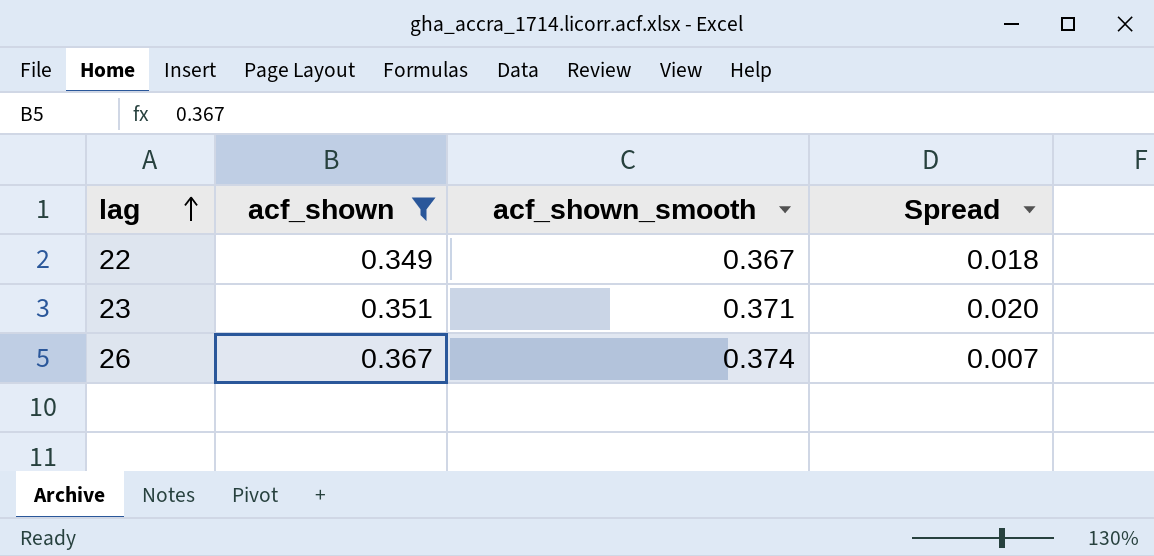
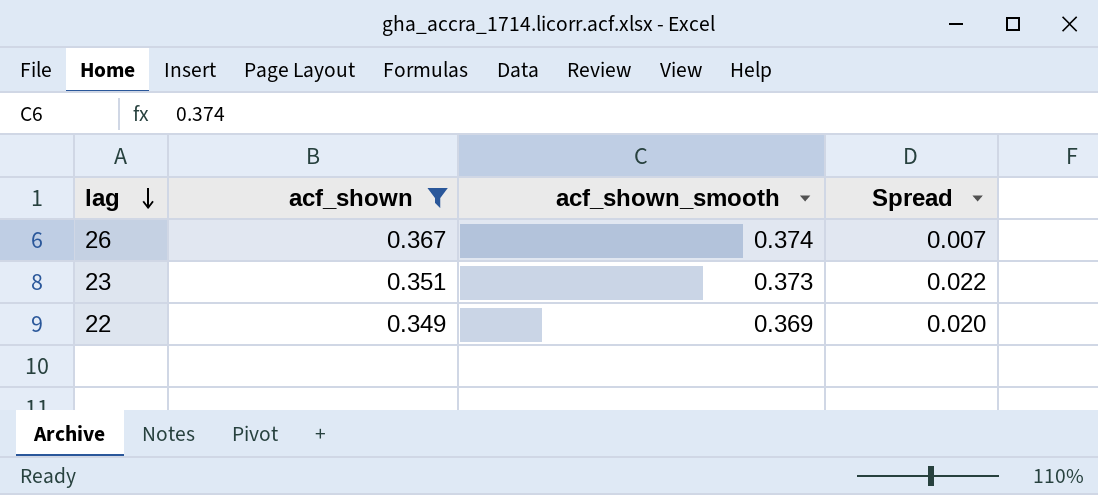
row order: lag ascending -> lag descending
23 | acf_shown_smooth: 0.371 -> 0.373
23 | Spread: 0.020 -> 0.022
22 | acf_shown_smooth: 0.367 -> 0.369
22 | Spread: 0.018 -> 0.020

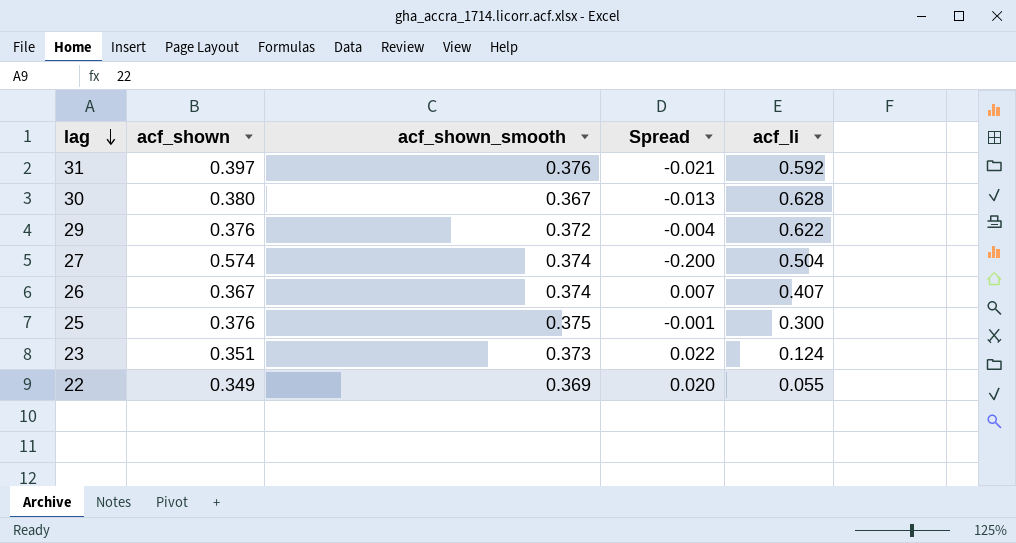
filter: acf_shown <= 0.367 -> none
column acf_li | position: none -> 5

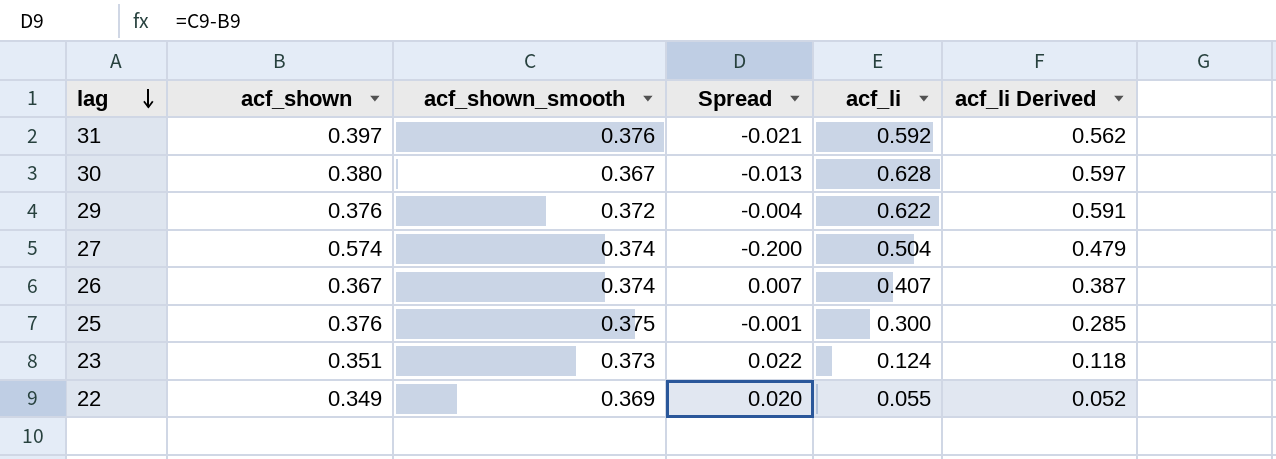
column acf_li Derived | formula: none -> [acf_li] * 0.95

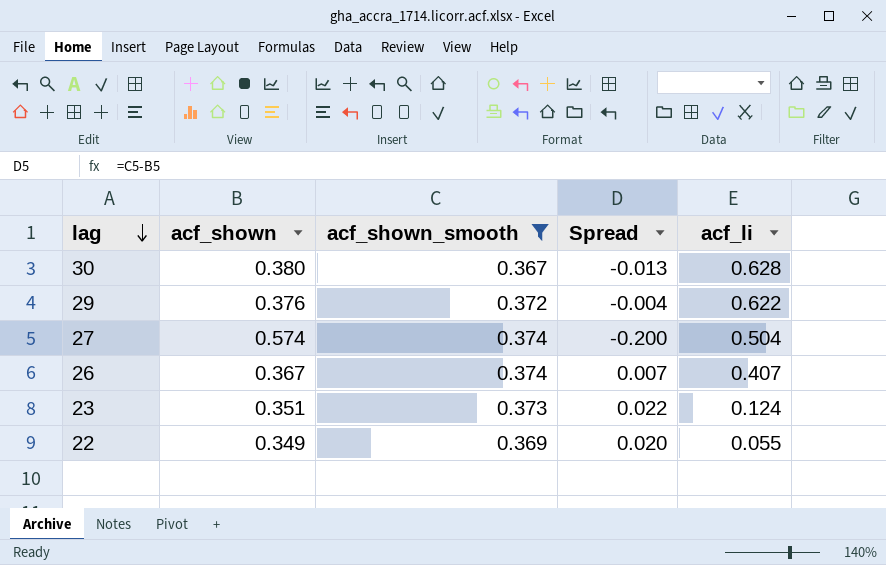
filter: none -> acf_shown_smooth <= 0.374
column acf_li Derived | formula: [acf_li] * 0.95 -> none

